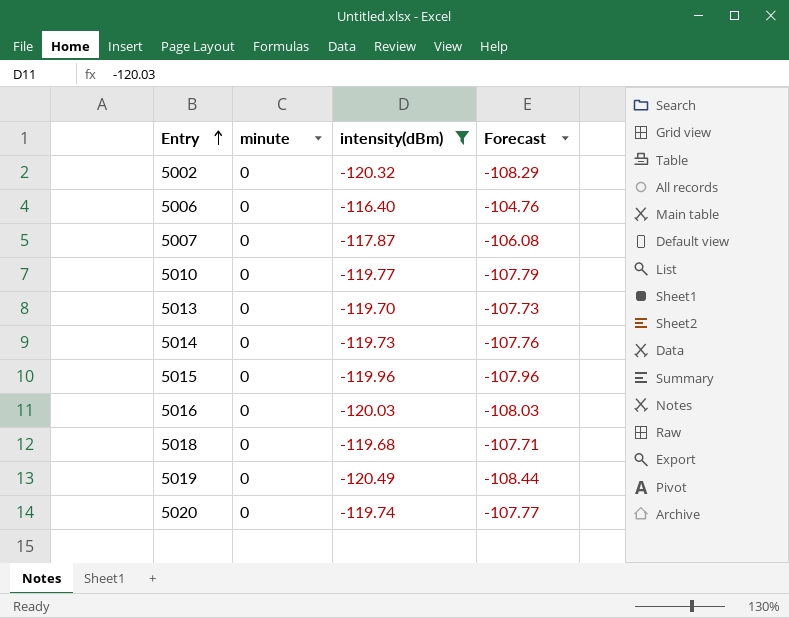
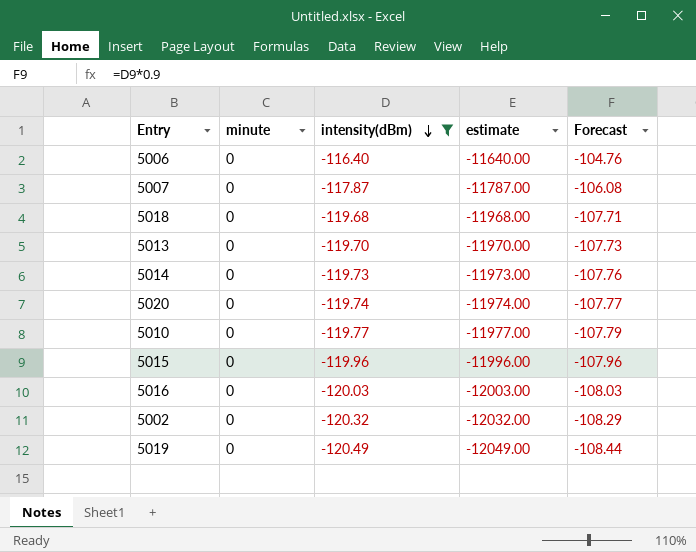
row order: Entry ascending -> intensity(dBm) descending
column estimate | formula: none -> [intensity(dBm)] * 100

